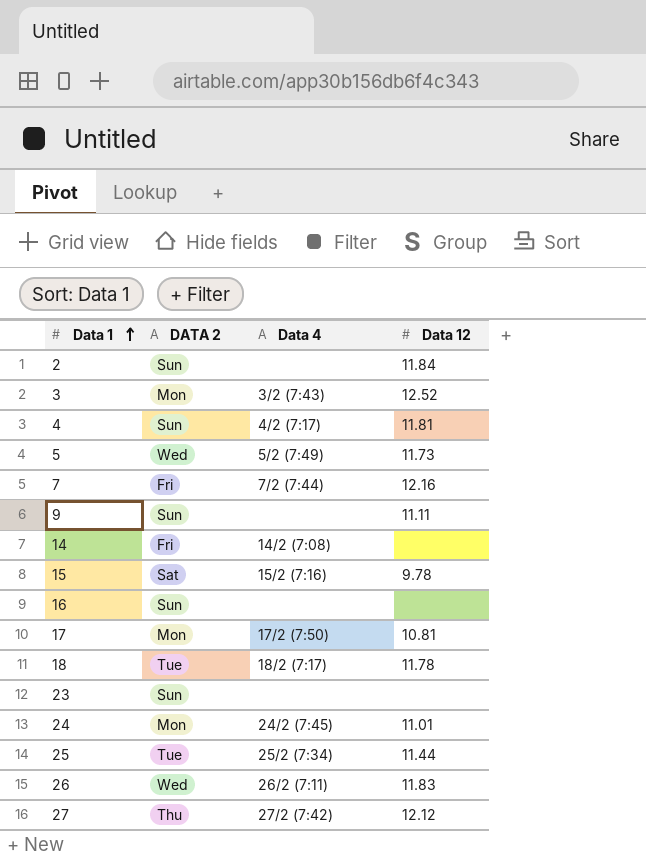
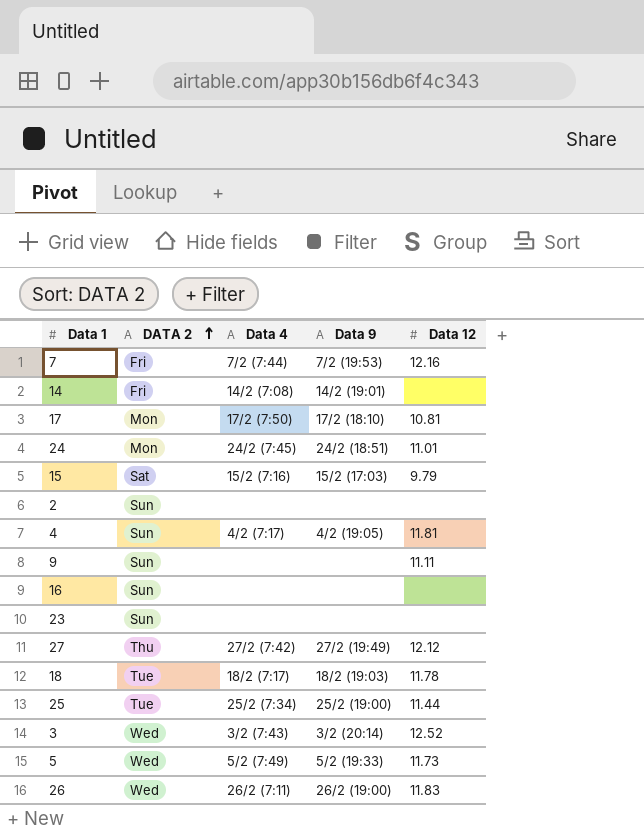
row order: Data 1 ascending -> DATA 2 ascending
column Data 9 | position: none -> 4
15 | Data 12: 9.78 -> 9.79
2 | Data 12: 11.84 -> none
3 | DATA 2: Mon -> Wed

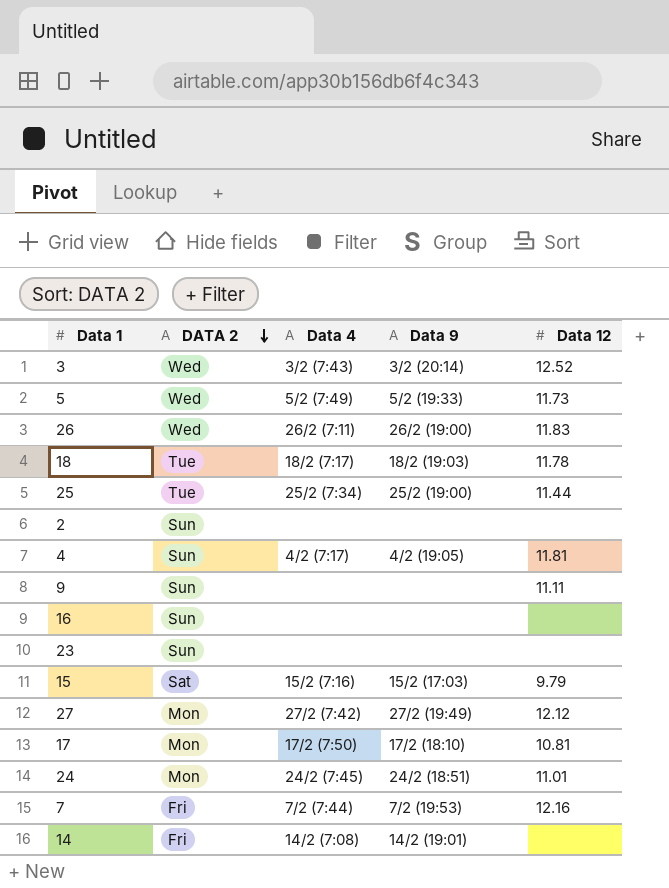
row order: DATA 2 ascending -> DATA 2 descending
27 | DATA 2: Thu -> Mon

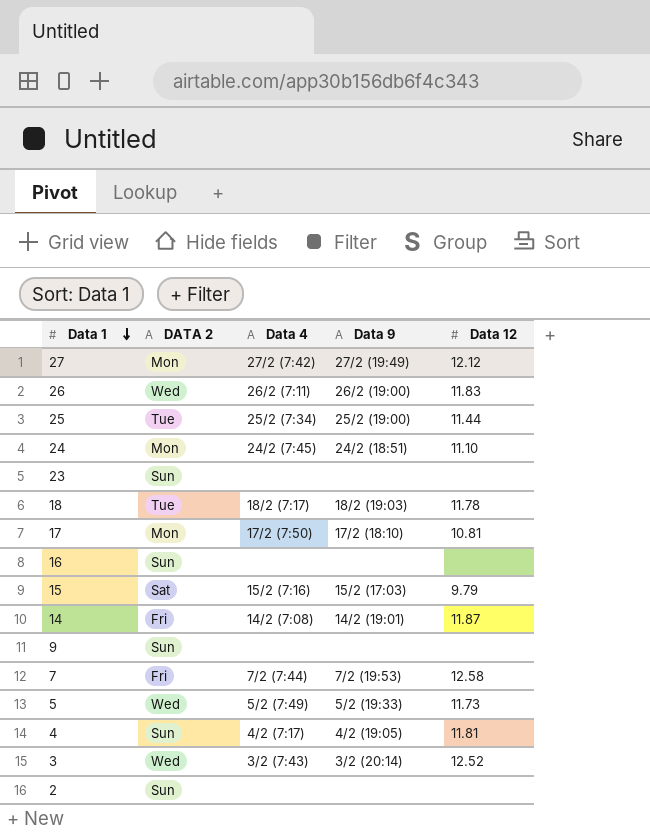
row order: DATA 2 descending -> Data 1 descending
24 | Data 12: 11.01 -> 11.10
14 | Data 12: none -> 11.87
9 | Data 12: 11.11 -> none
7 | Data 12: 12.16 -> 12.58

